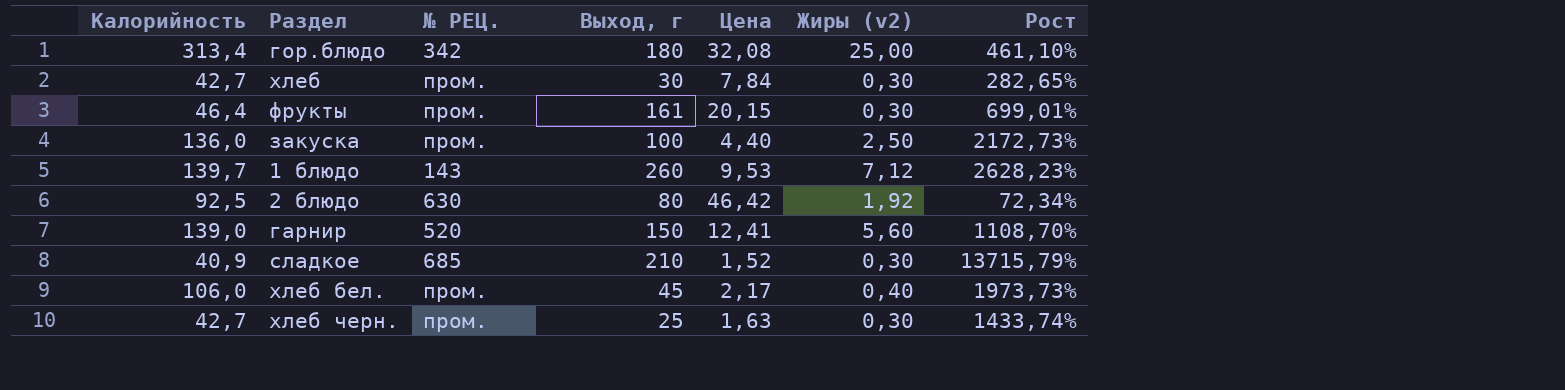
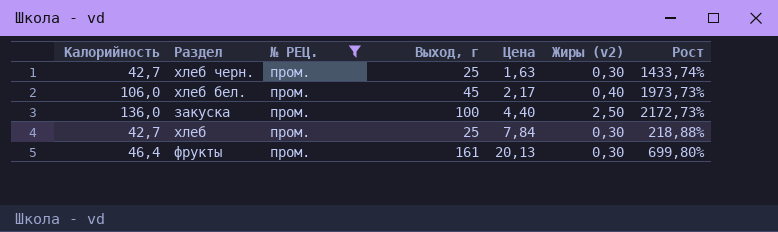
filter: none -> № РЕЦ. = пром.
row order: none -> Цена ascending
хлеб | Выход, г: 30 -> 25
хлеб | Рост: 282,65% -> 218,88%
фрукты | Цена: 20,15 -> 20,13
фрукты | Рост: 699,01% -> 699,80%

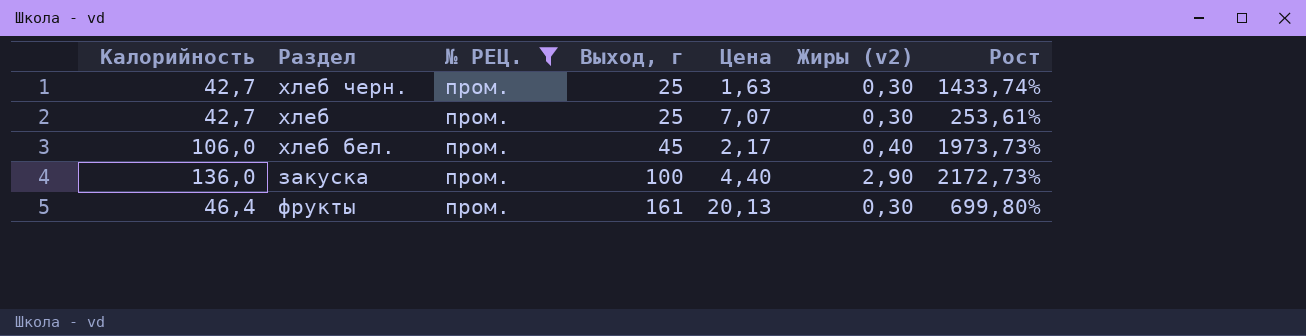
row order: Цена ascending -> Выход, г ascending
хлеб | Цена: 7,84 -> 7,07
хлеб | Рост: 218,88% -> 253,61%
закуска | Жиры (v2): 2,50 -> 2,90

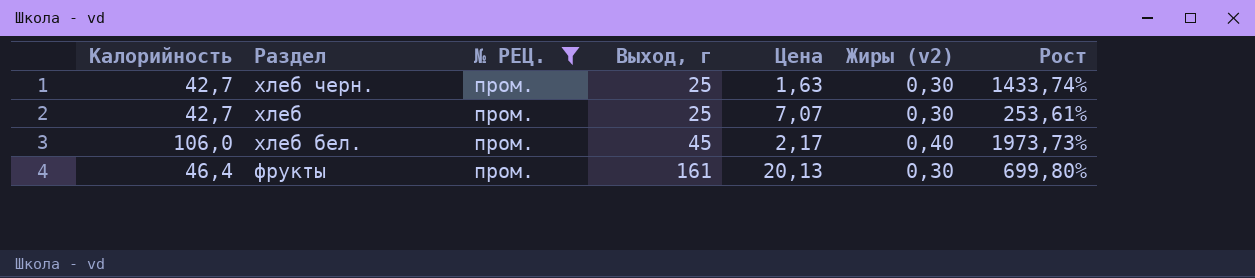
row закуска: 136,0 | пром. | 100 | 4,40 | 2,90 | 2172,73% -> none

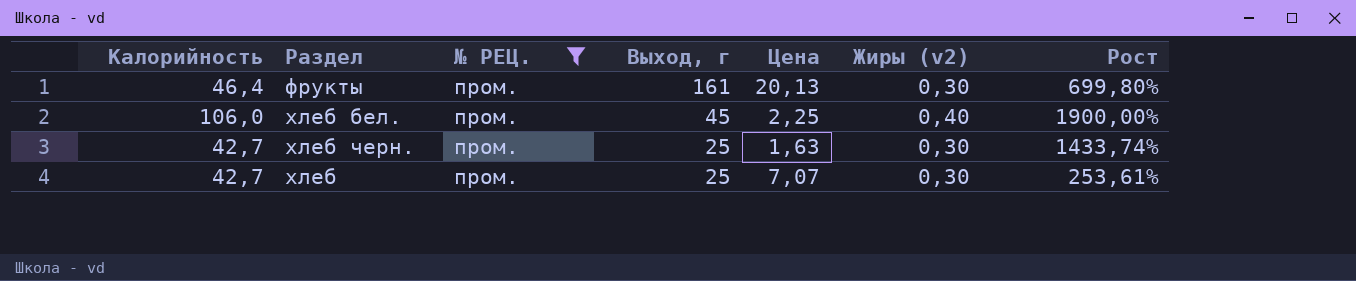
row order: Выход, г ascending -> Выход, г descending
хлеб бел. | Цена: 2,17 -> 2,25
хлеб бел. | Рост: 1973,73% -> 1900,00%

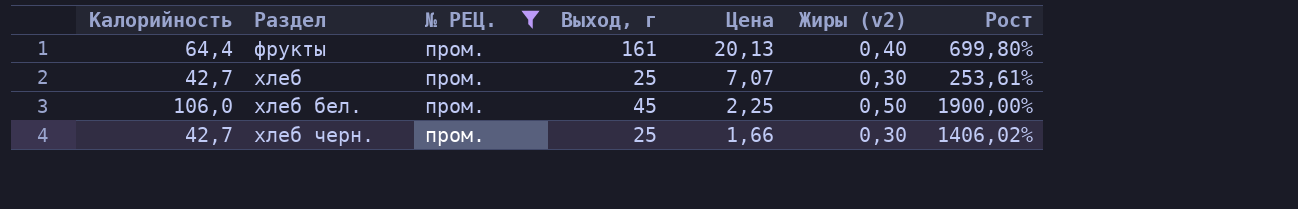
row order: Выход, г descending -> Раздел ascending
фрукты | Калорийность: 46,4 -> 64,4
фрукты | Жиры (v2): 0,30 -> 0,40
хлеб бел. | Жиры (v2): 0,40 -> 0,50
хлеб черн. | Цена: 1,63 -> 1,66
хлеб черн. | Рост: 1433,74% -> 1406,02%

